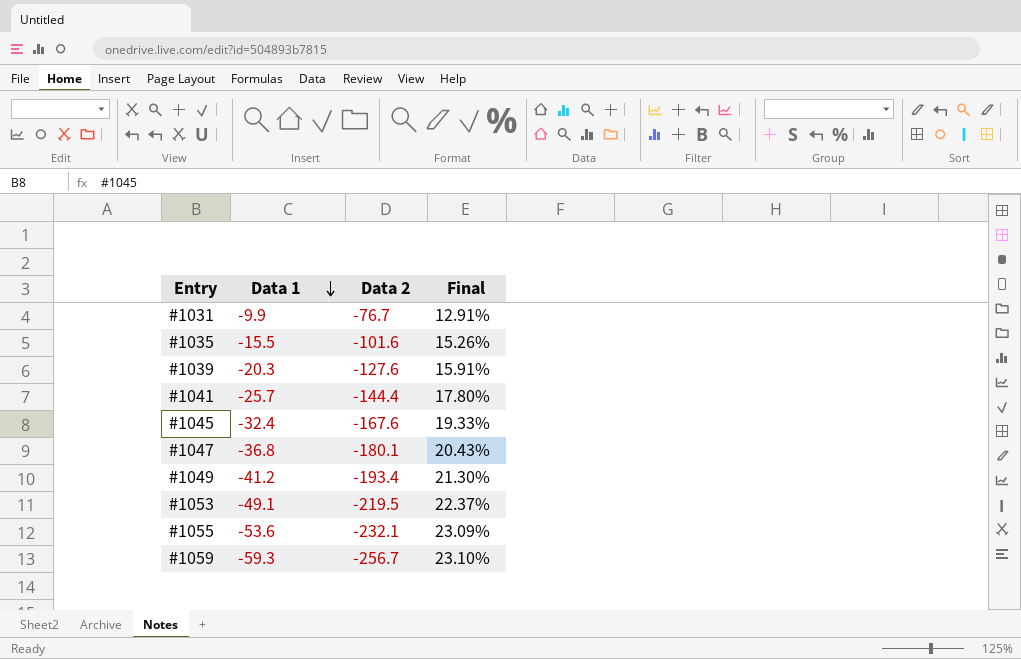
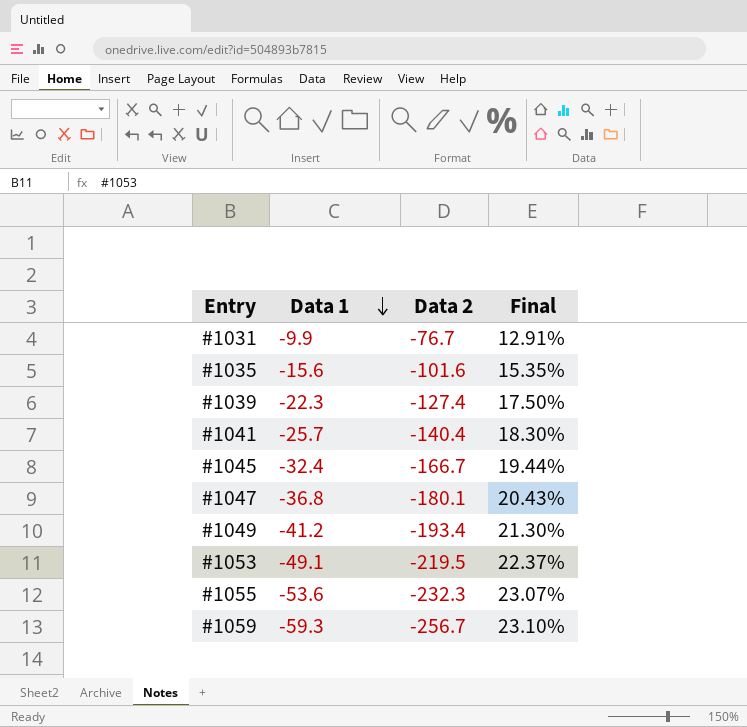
#1035 | Data 1: -15.5 -> -15.6
#1035 | Final: 15.26% -> 15.35%
#1039 | Data 1: -20.3 -> -22.3
#1039 | Data 2: -127.6 -> -127.4
#1039 | Final: 15.91% -> 17.50%
#1041 | Data 2: -144.4 -> -140.4
#1041 | Final: 17.80% -> 18.30%
#1045 | Data 2: -167.6 -> -166.7
#1045 | Final: 19.33% -> 19.44%
#1055 | Data 2: -232.1 -> -232.3
#1055 | Final: 23.09% -> 23.07%

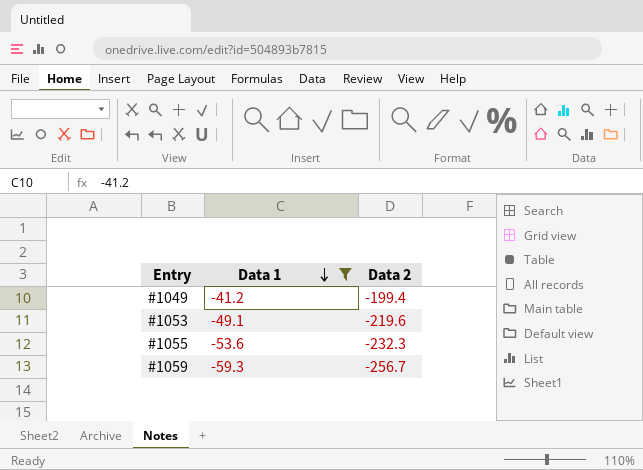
filter: none -> Data 1 <= -41.2
column Final | formula: [Data 1] / [Data 2] -> none
#1049 | Data 2: -193.4 -> -199.4
#1053 | Data 2: -219.5 -> -219.6

